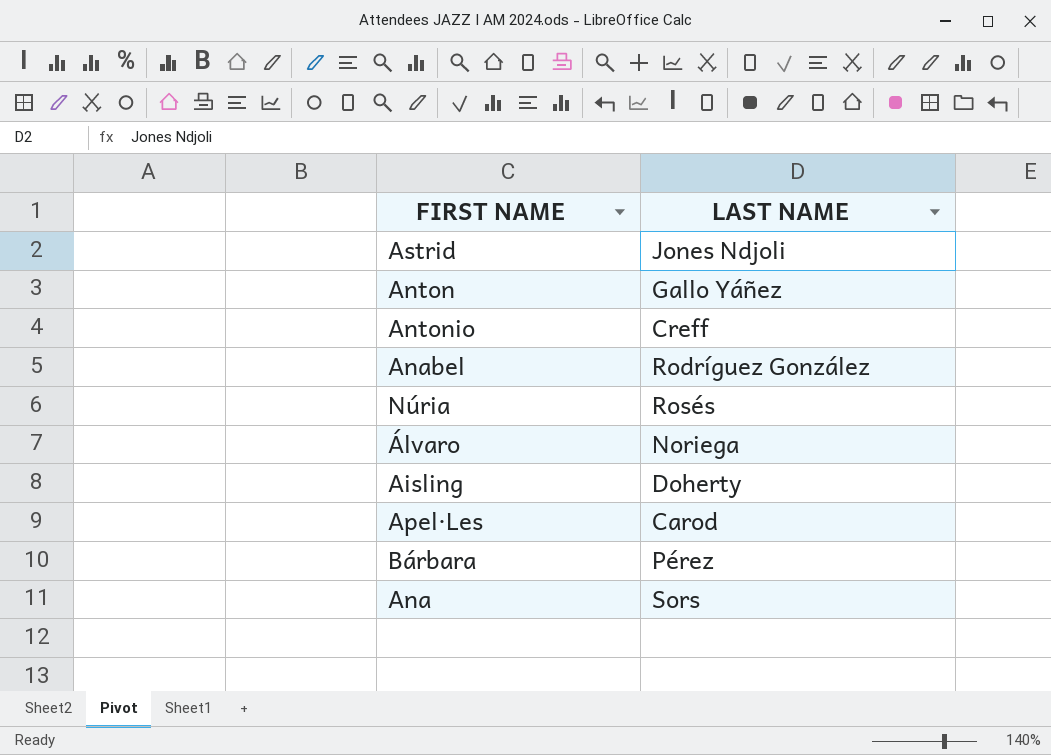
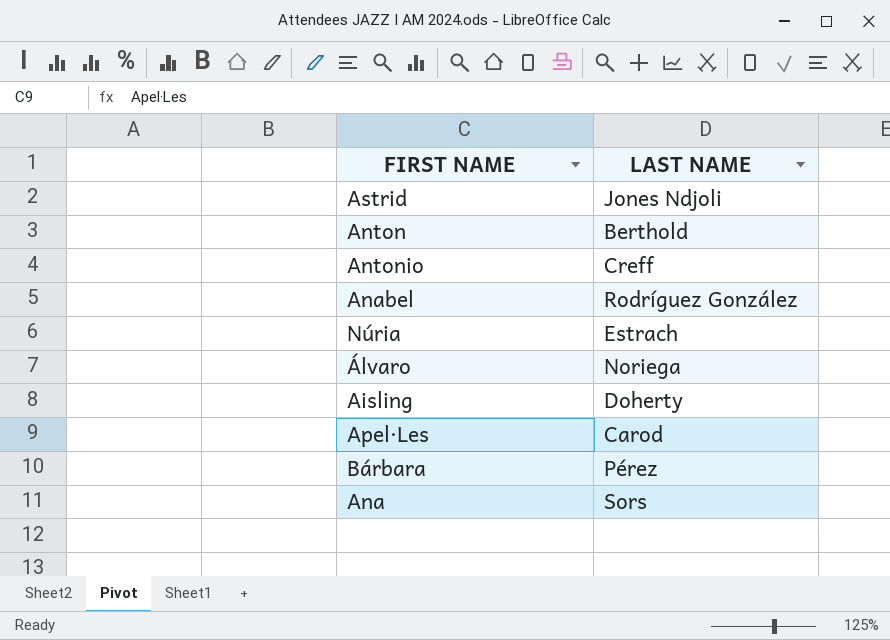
Anton | LAST NAME: Gallo Yáñez -> Berthold
Núria | LAST NAME: Rosés -> Estrach

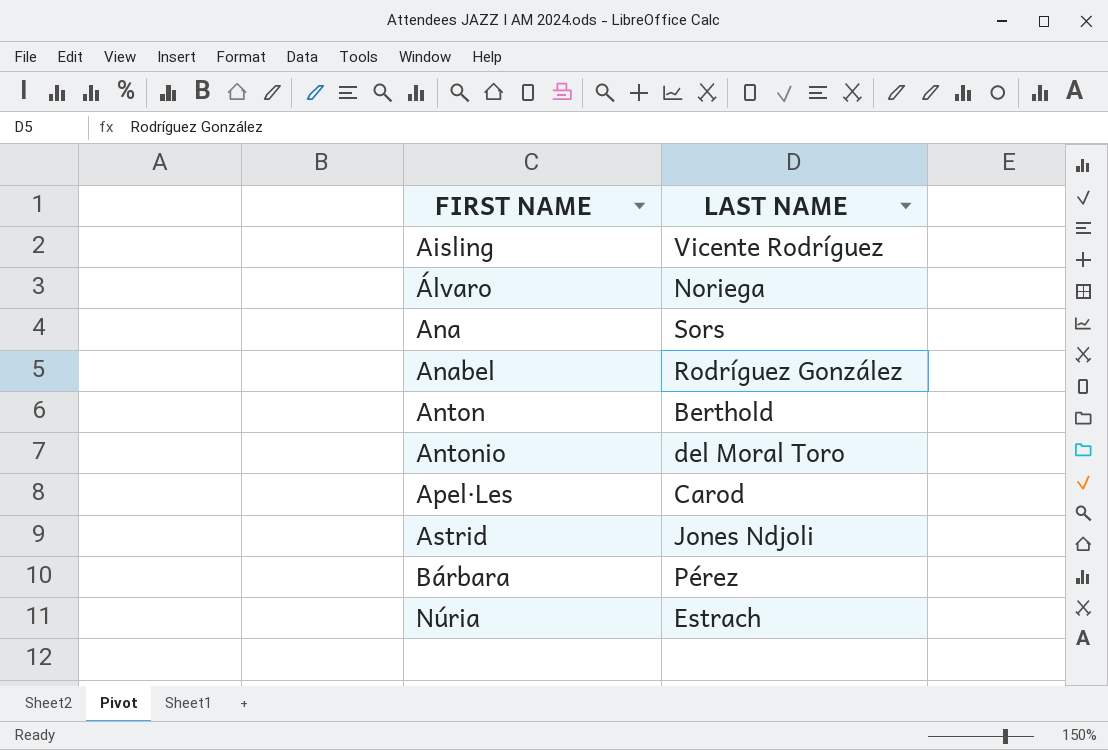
row order: none -> FIRST NAME ascending
Aisling | LAST NAME: Doherty -> Vicente Rodríguez
Antonio | LAST NAME: Creff -> del Moral Toro

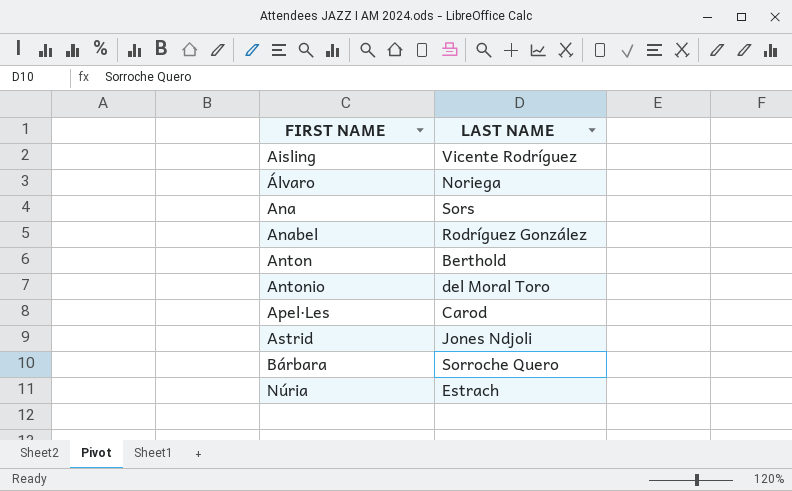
Bárbara | LAST NAME: Pérez -> Sorroche Quero

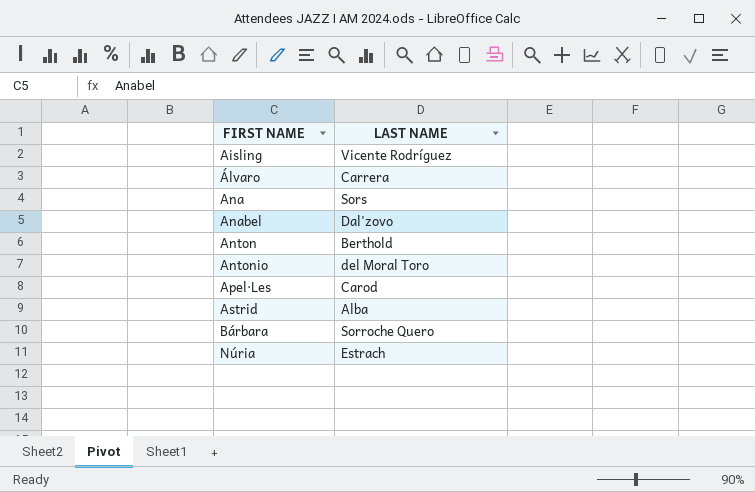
Álvaro | LAST NAME: Noriega -> Carrera
Anabel | LAST NAME: Rodríguez González -> Dal'zovo
Astrid | LAST NAME: Jones Ndjoli -> Alba

